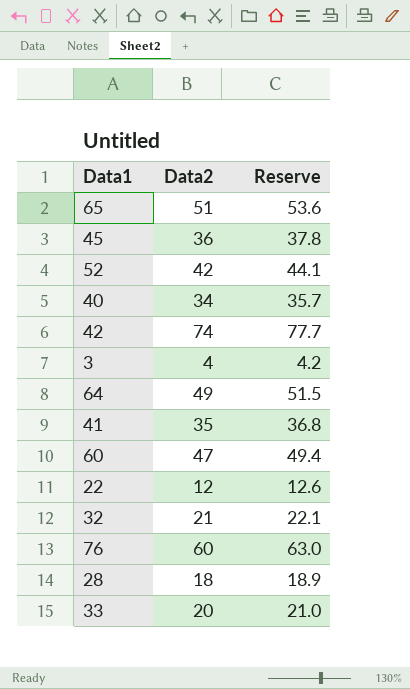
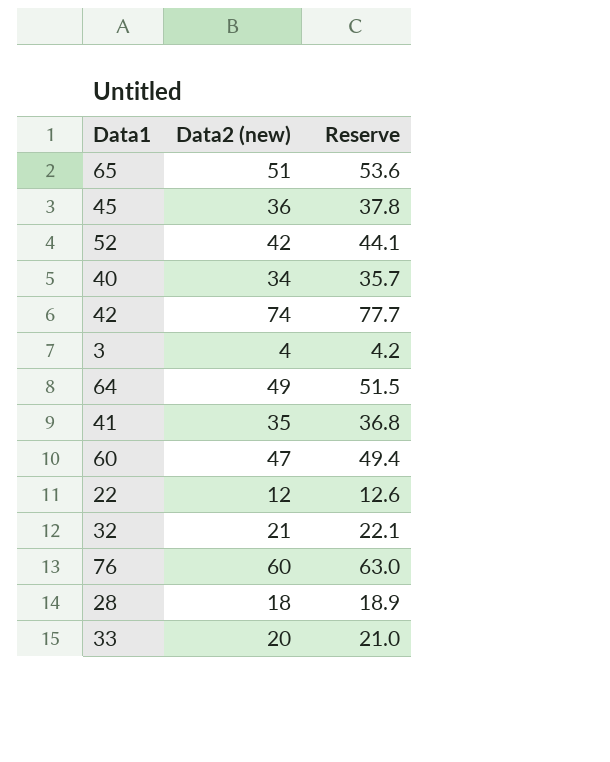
column name: Data2 -> Data2 (new)

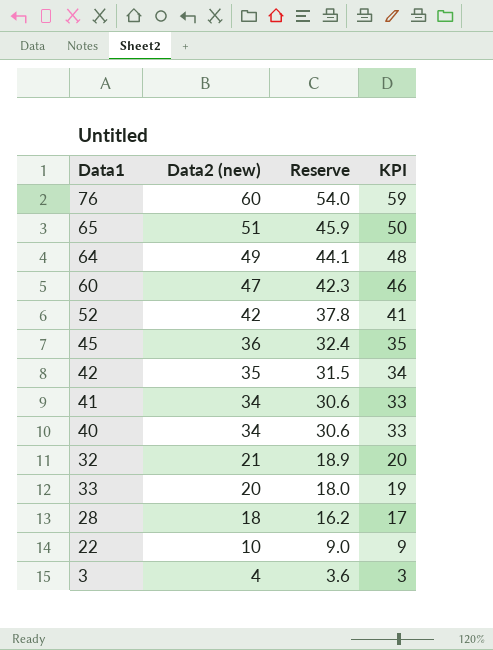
row order: none -> Data2 (new) descending
column Reserve | formula: [Data2 (new)] * 1.05 -> [Data2 (new)] * 0.9
column KPI | formula: none -> [Data2 (new)] - 1
42 | Data2 (new): 74 -> 35
41 | Data2 (new): 35 -> 34
22 | Data2 (new): 12 -> 10

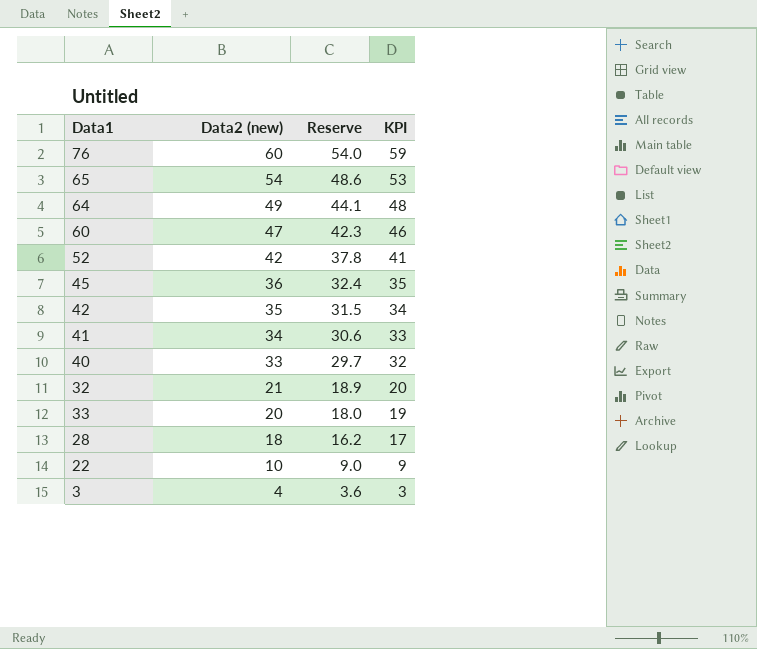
65 | Data2 (new): 51 -> 54
65 | Reserve: 45.9 -> 48.6
65 | KPI: 50 -> 53
40 | Data2 (new): 34 -> 33
40 | Reserve: 30.6 -> 29.7
40 | KPI: 33 -> 32

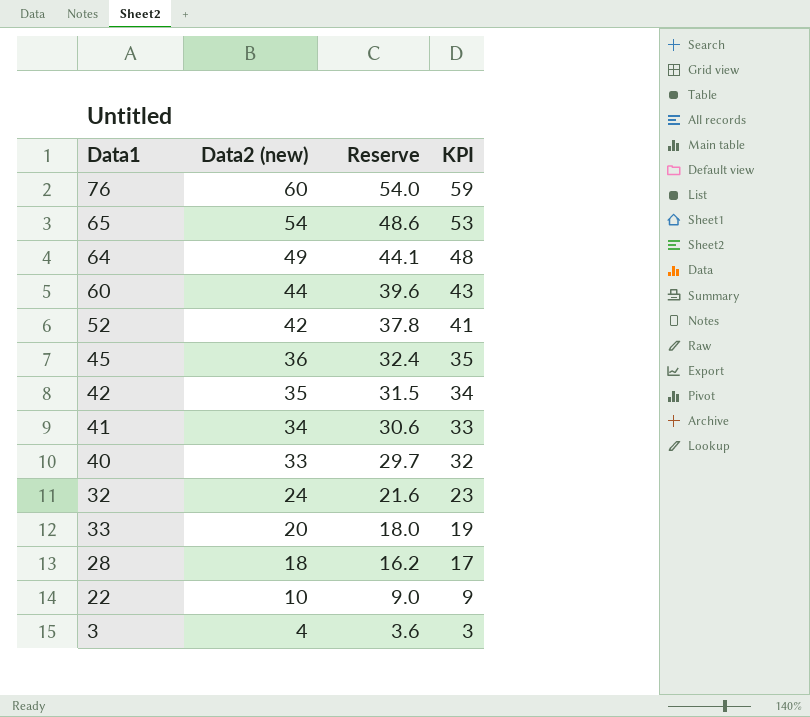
60 | Data2 (new): 47 -> 44
60 | Reserve: 42.3 -> 39.6
60 | KPI: 46 -> 43
32 | Data2 (new): 21 -> 24
32 | Reserve: 18.9 -> 21.6
32 | KPI: 20 -> 23

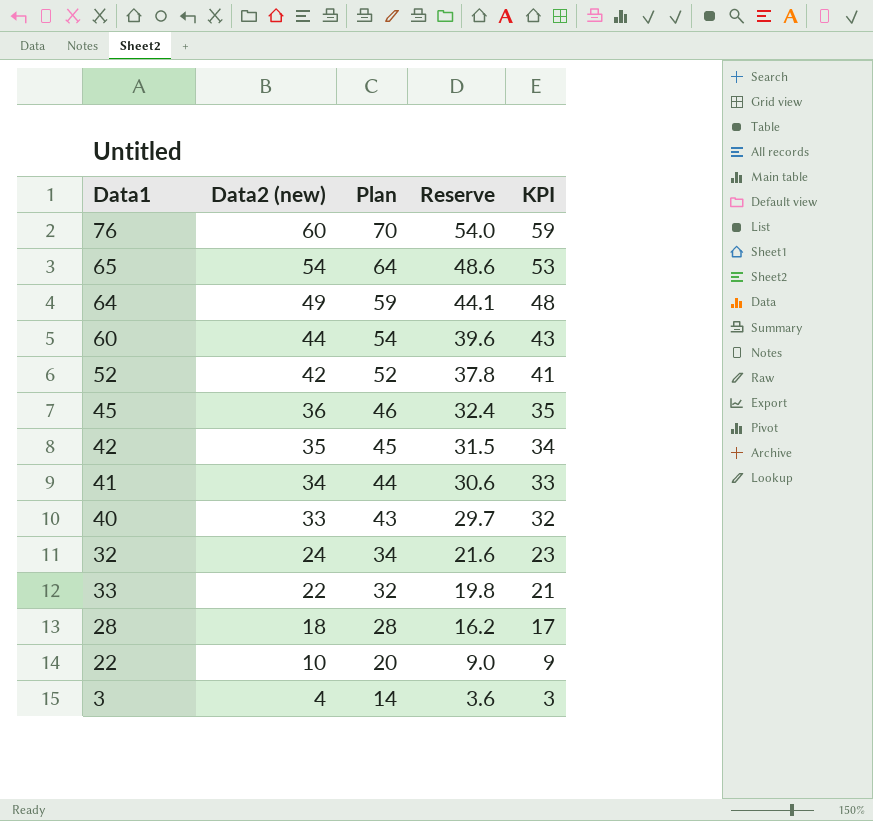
column Plan | formula: none -> [Data2 (new)] + 10
33 | Data2 (new): 20 -> 22
33 | Reserve: 18.0 -> 19.8
33 | KPI: 19 -> 21

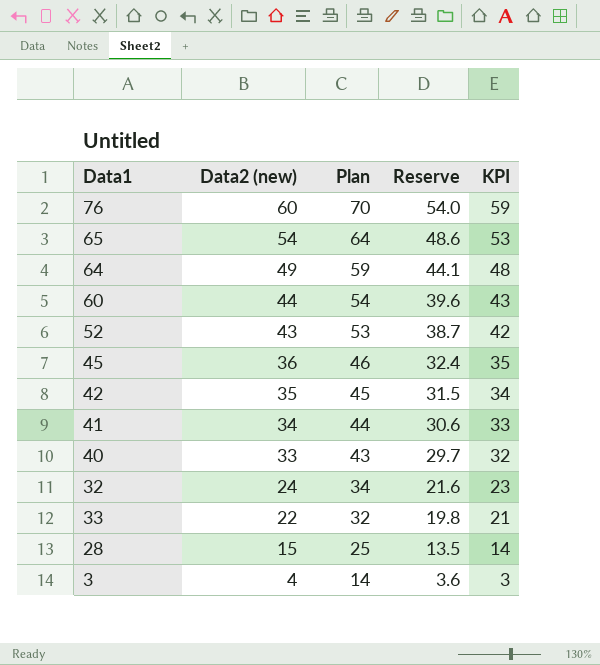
row 22: 10 | 20 | 9.0 | 9 -> none
52 | Data2 (new): 42 -> 43
52 | Plan: 52 -> 53
52 | Reserve: 37.8 -> 38.7
52 | KPI: 41 -> 42
28 | Data2 (new): 18 -> 15
28 | Plan: 28 -> 25
28 | Reserve: 16.2 -> 13.5
28 | KPI: 17 -> 14

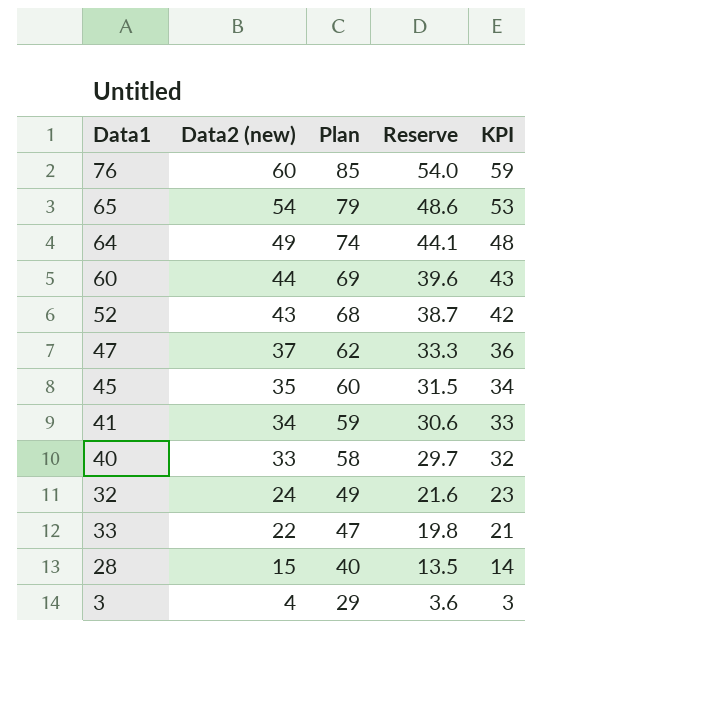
column Plan | formula: [Data2 (new)] + 10 -> [Data2 (new)] + 25
row 42: 35 | 45 | 31.5 | 34 -> none
row 47: none -> 37 | 62 | 33.3 | 36
45 | Data2 (new): 36 -> 35
45 | Reserve: 32.4 -> 31.5
45 | KPI: 35 -> 34

